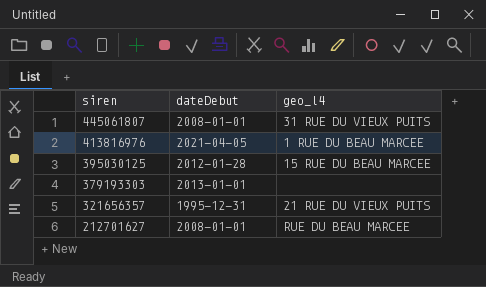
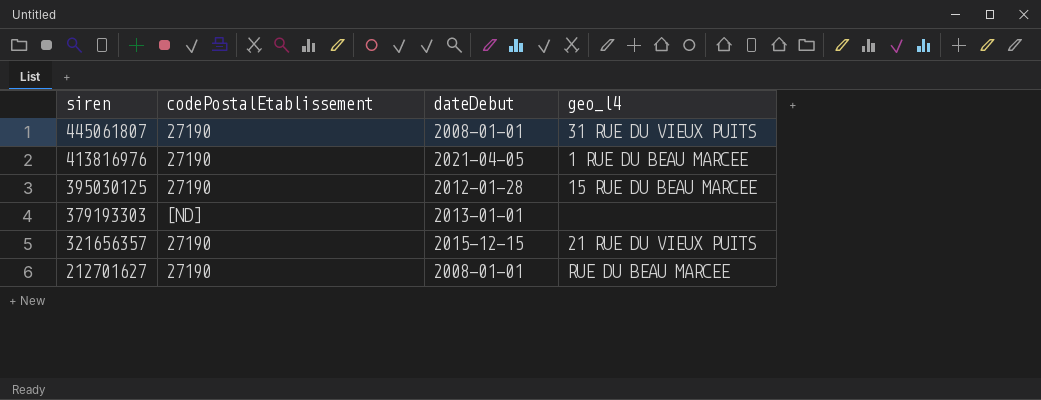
column codePostalEtablissement | position: none -> 2
321656357 | dateDebut: 1995-12-31 -> 2015-12-15

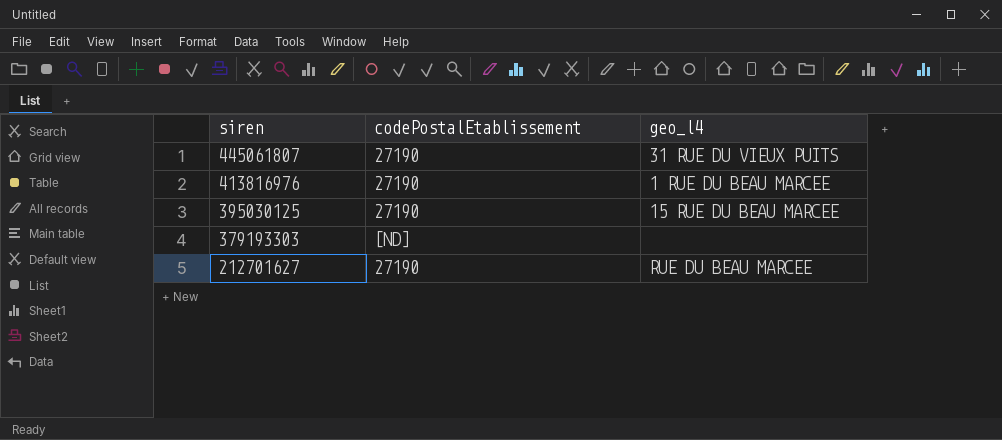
column dateDebut | position: 3 -> none
row 321656357: 27190 | 2015-12-15 | 21 RUE DU VIEUX PUITS -> none

